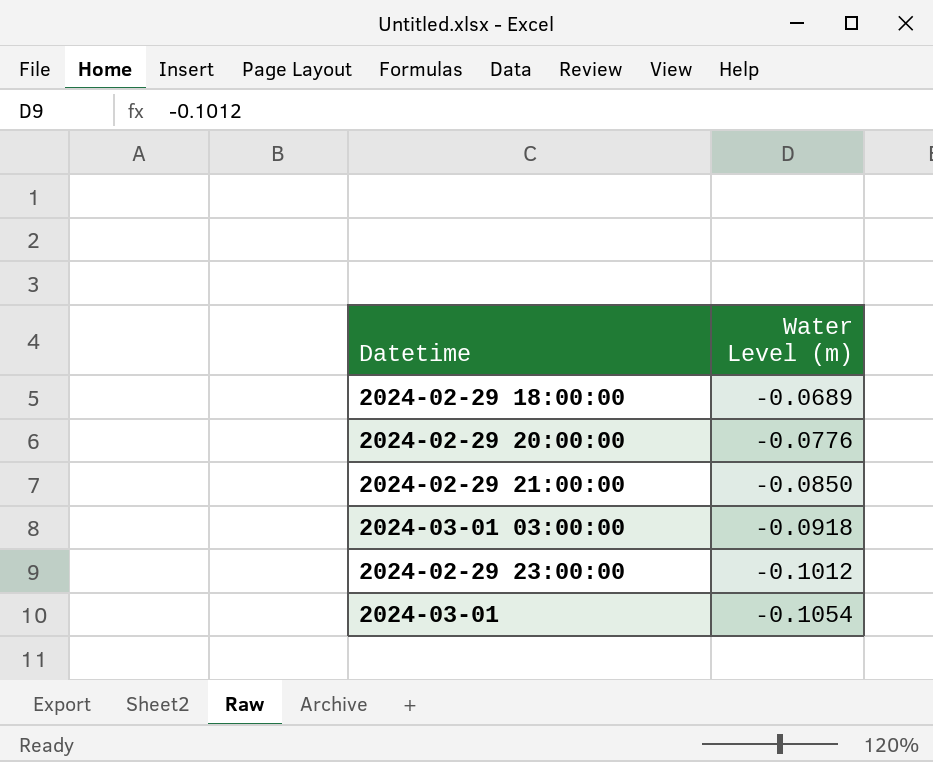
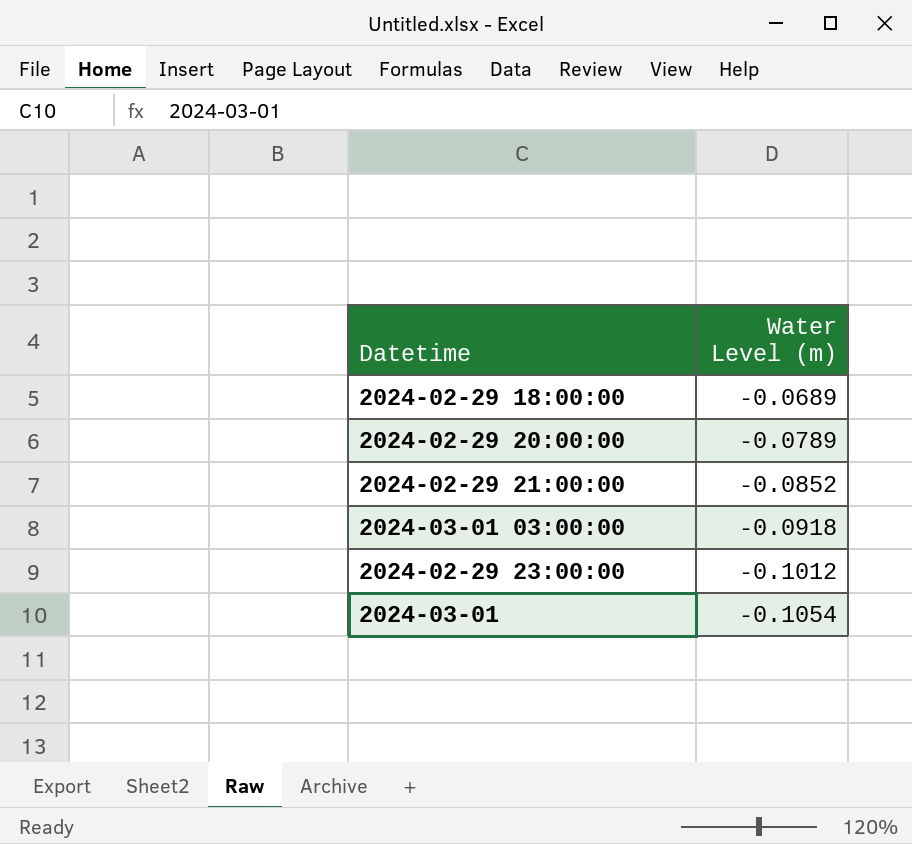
2024-02-29 20:00:00 | Water Level (m): -0.0776 -> -0.0789
2024-02-29 21:00:00 | Water Level (m): -0.0850 -> -0.0852

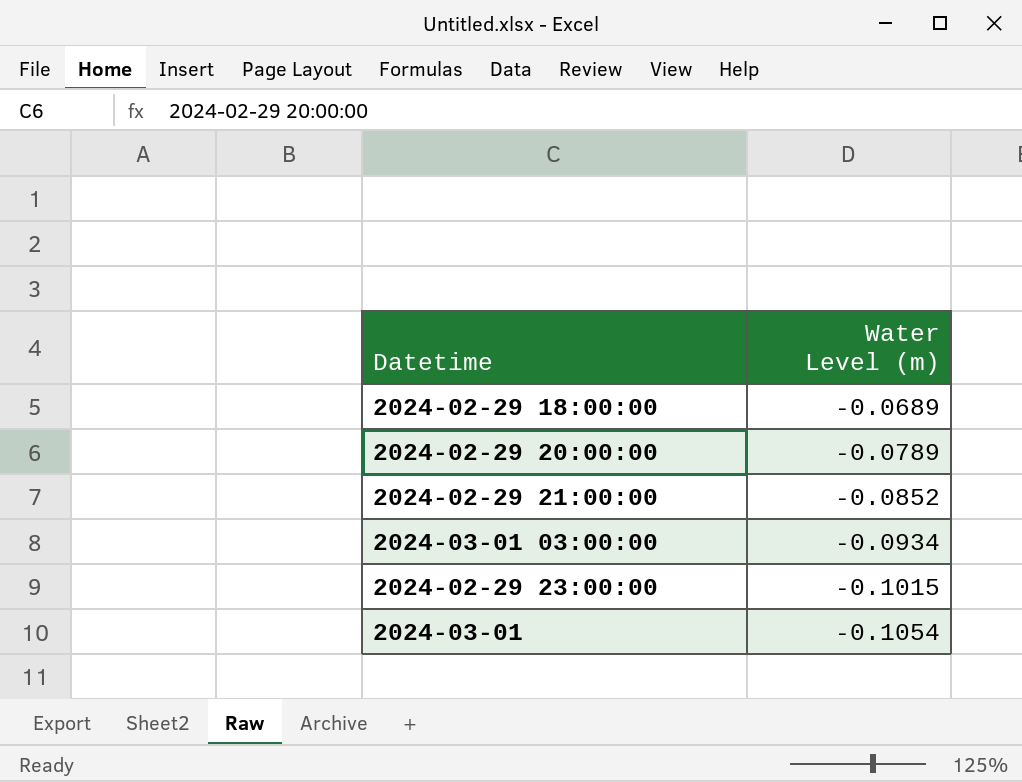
2024-03-01 03:00:00 | Water Level (m): -0.0918 -> -0.0934
2024-02-29 23:00:00 | Water Level (m): -0.1012 -> -0.1015

